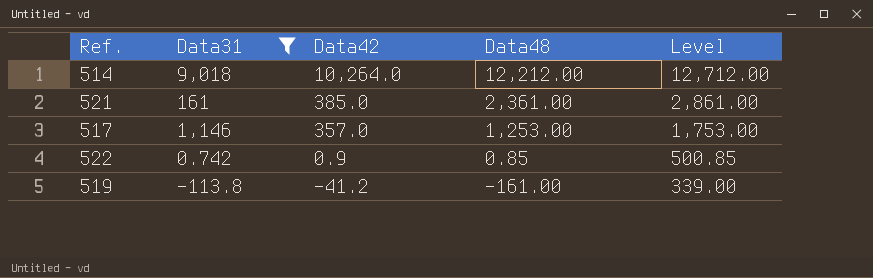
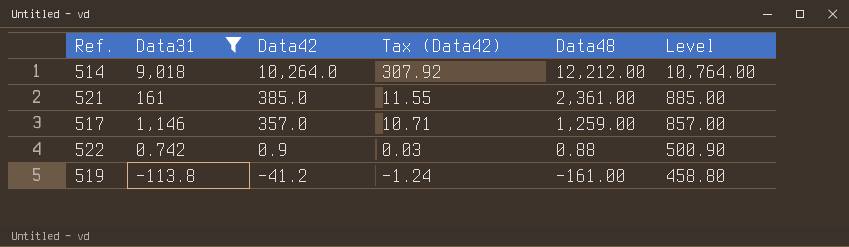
column Tax (Data42) | formula: none -> [Data42] * 0.03
column Level | formula: [Data48] + 500 -> [Data42] + 500
517 | Data48: 1,253.00 -> 1,259.00
522 | Data48: 0.85 -> 0.88

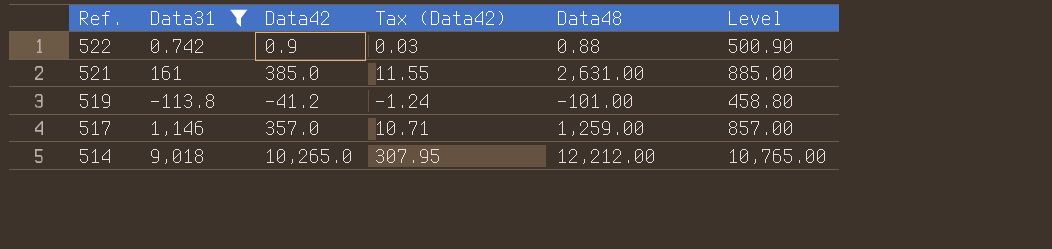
row order: Data42 descending -> Ref. descending
521 | Data48: 2,361.00 -> 2,631.00
519 | Data48: -161.00 -> -101.00
514 | Data42: 10,264.0 -> 10,265.0
514 | Tax (Data42): 307.92 -> 307.95
514 | Level: 10,764.00 -> 10,765.00

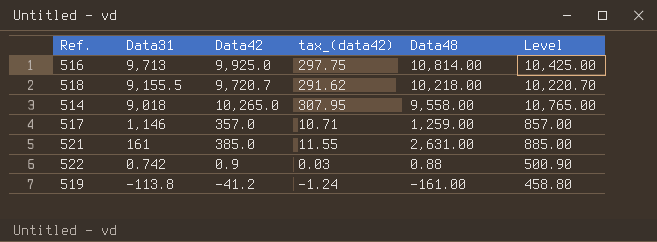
filter: Data31 <= 9,018 -> none
row order: Ref. descending -> Data31 descending
column name: Tax (Data42) -> tax_(data42)
514 | Data48: 12,212.00 -> 9,558.00
519 | Data48: -101.00 -> -161.00

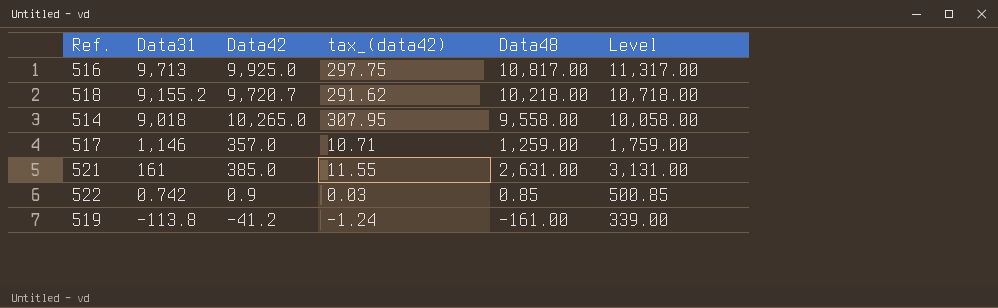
column Level | formula: [Data42] + 500 -> [Data48] + 500
516 | Data48: 10,814.00 -> 10,817.00
518 | Data31: 9,155.5 -> 9,155.2
522 | Data48: 0.88 -> 0.85

